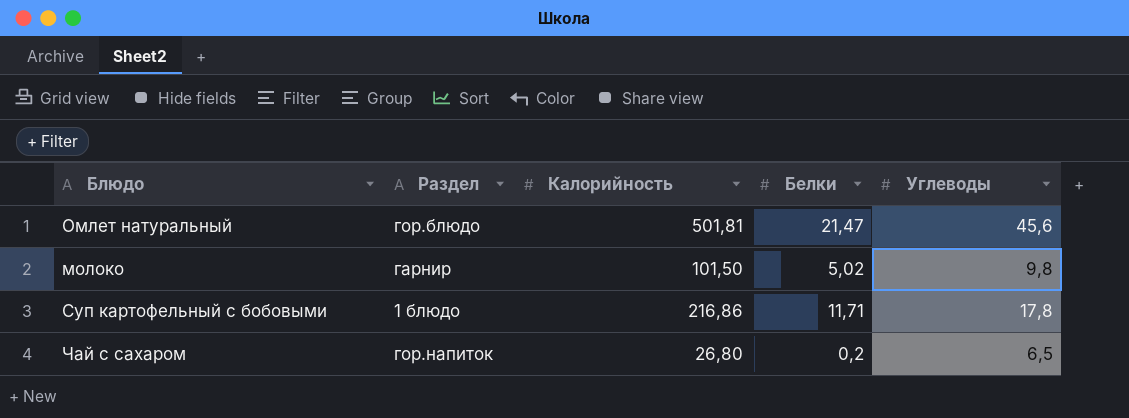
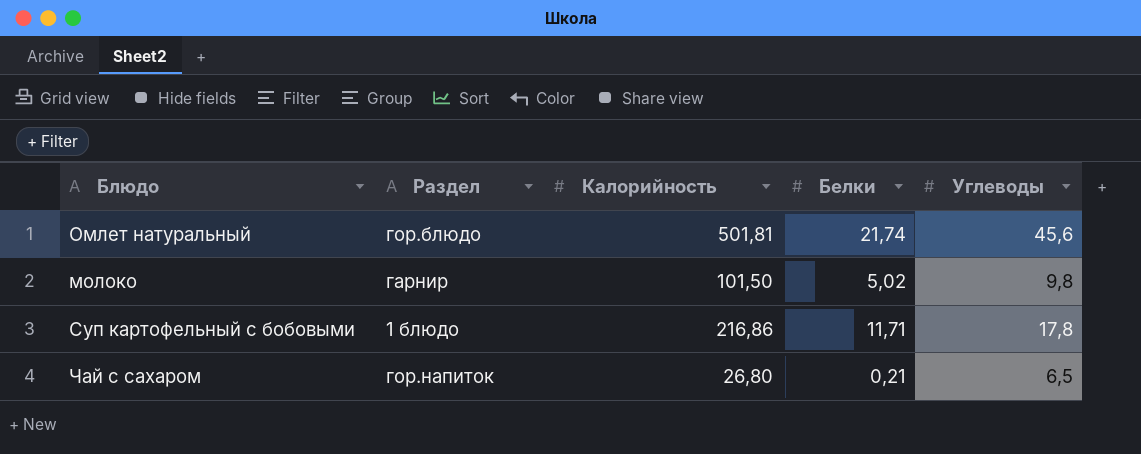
Омлет натуральный | Белки: 21,47 -> 21,74
Чай с сахаром | Белки: 0,2 -> 0,21

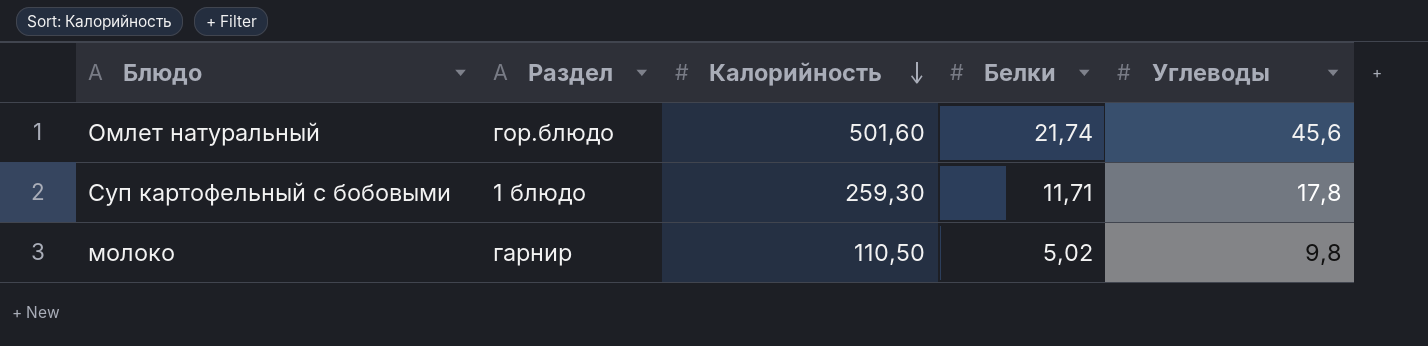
row order: none -> Калорийность descending
row Чай с сахаром: гор.напиток | 26,80 | 0,21 | 6,5 -> none
Омлет натуральный | Калорийность: 501,81 -> 501,60
Суп картофельный с бобовыми | Калорийность: 216,86 -> 259,30
молоко | Калорийность: 101,50 -> 110,50

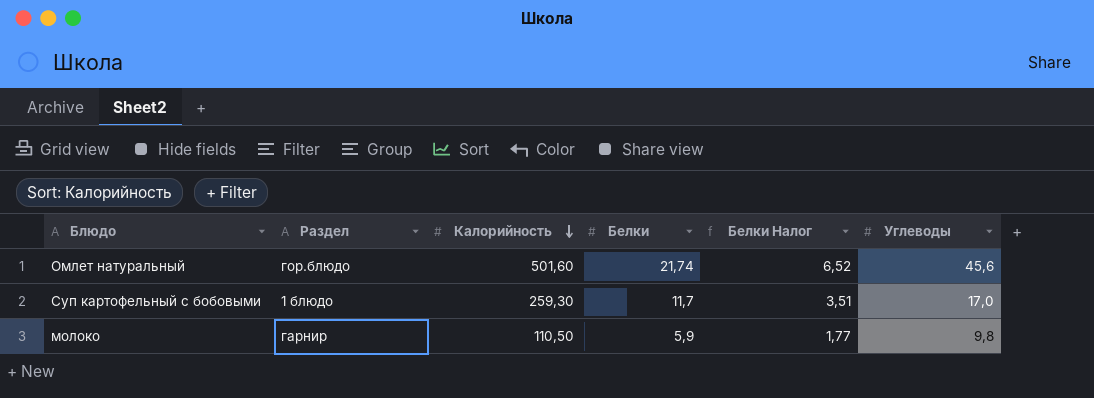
column Белки Налог | formula: none -> [Белки] * 0,3
Суп картофельный с бобовыми | Белки: 11,71 -> 11,7
Суп картофельный с бобовыми | Углеводы: 17,8 -> 17,0
молоко | Белки: 5,02 -> 5,9

